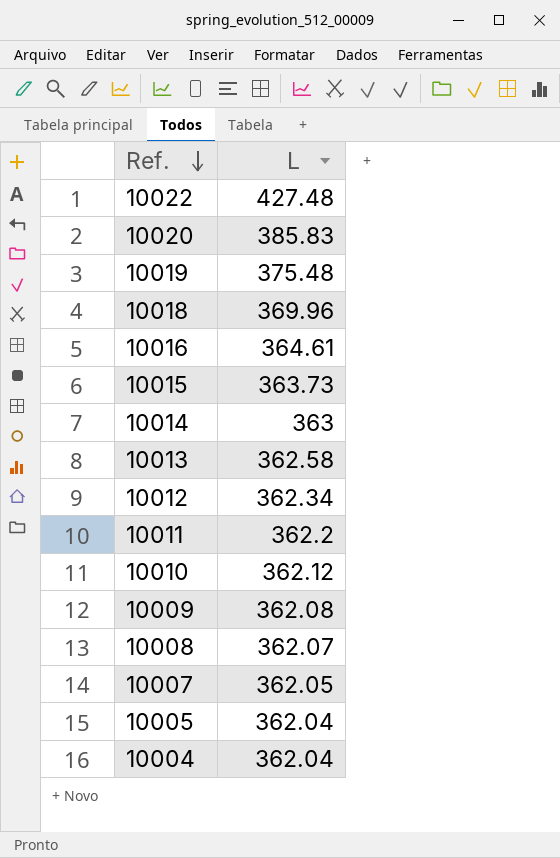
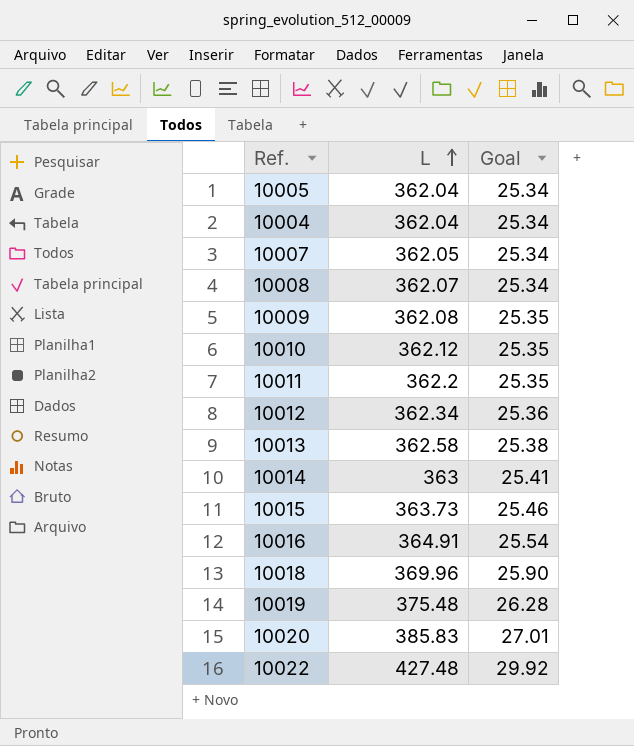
row order: Ref. descending -> L ascending
column Goal | formula: none -> [L] * 0.07
10016 | L: 364.61 -> 364.91

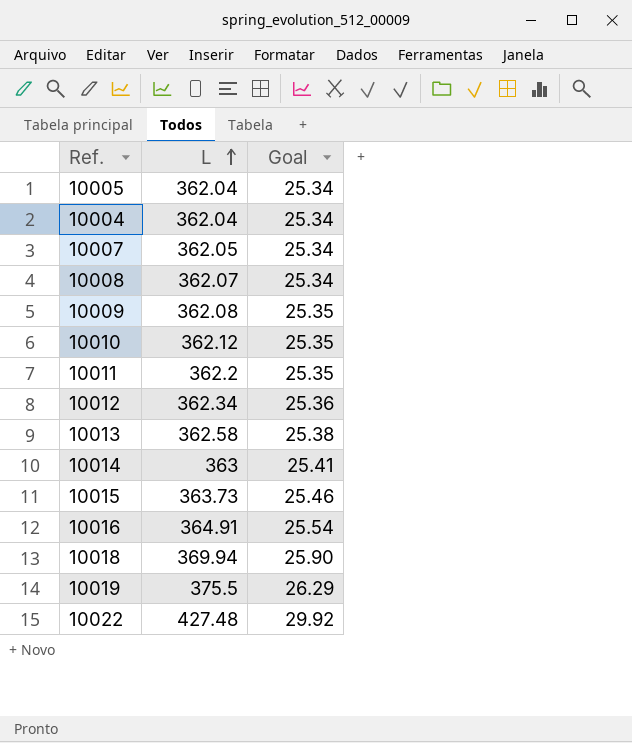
row 10020: 385.83 | 27.01 -> none
10018 | L: 369.96 -> 369.94
10019 | L: 375.48 -> 375.5
10019 | Goal: 26.28 -> 26.29

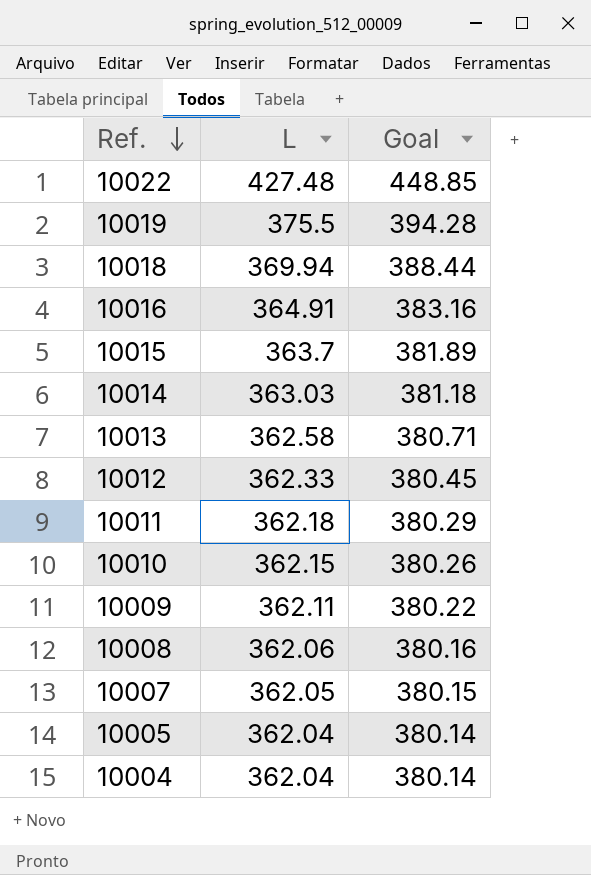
row order: L ascending -> Ref. descending
column Goal | formula: [L] * 0.07 -> [L] * 1.05
10015 | L: 363.73 -> 363.7
10014 | L: 363 -> 363.03
10012 | L: 362.34 -> 362.33
10011 | L: 362.2 -> 362.18
10010 | L: 362.12 -> 362.15
10009 | L: 362.08 -> 362.11
10008 | L: 362.07 -> 362.06

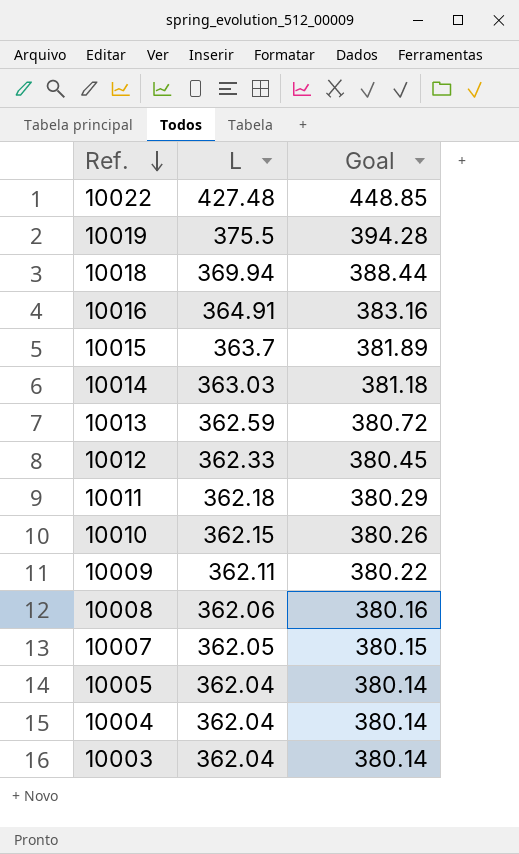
10013 | L: 362.58 -> 362.59
10013 | Goal: 380.71 -> 380.72
row 10003: none -> 362.04 | 380.14

